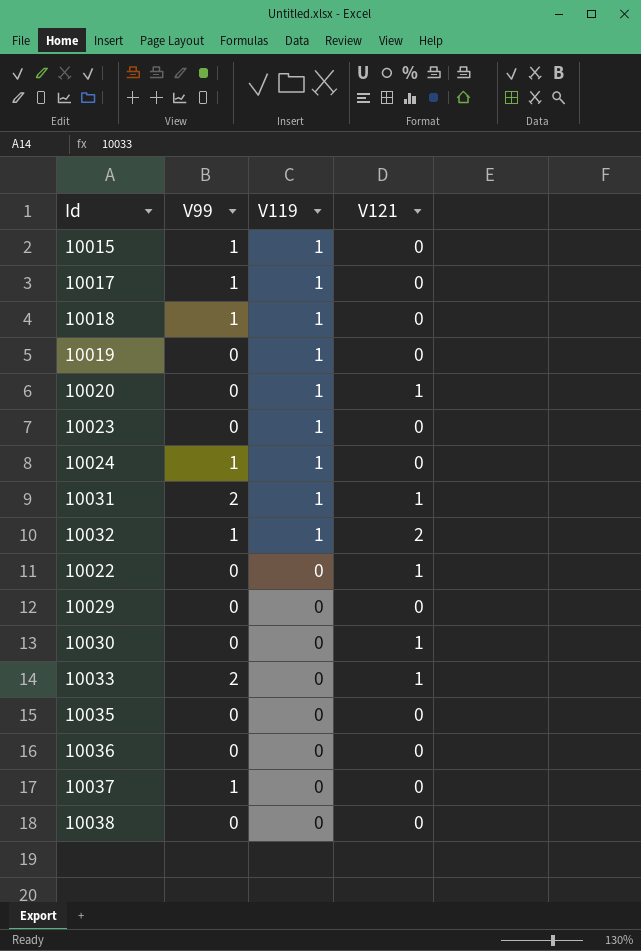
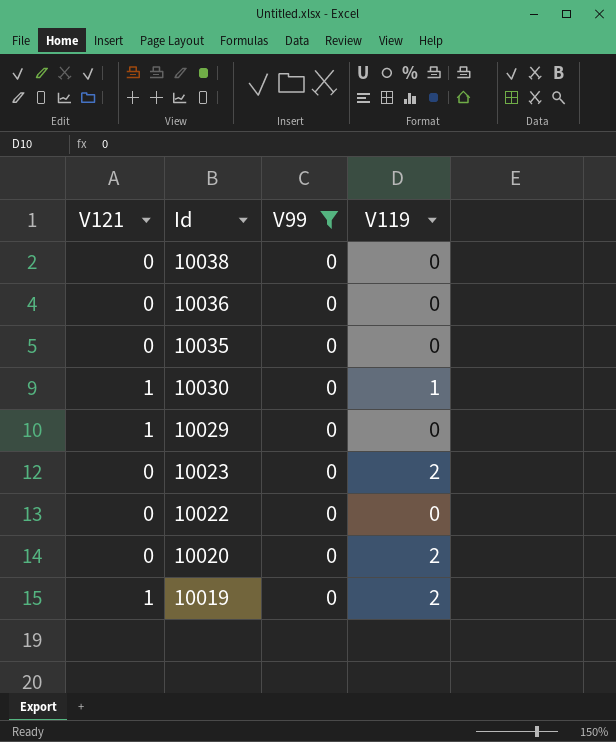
filter: none -> V99 = 0
row order: V119 descending -> Id descending
column V121 | position: 4 -> 1
10030 | V119: 0 -> 1
10029 | V121: 0 -> 1
10023 | V119: 1 -> 2
10022 | V121: 1 -> 0
10020 | V121: 1 -> 0
10020 | V119: 1 -> 2
10019 | V121: 0 -> 1
10019 | V119: 1 -> 2

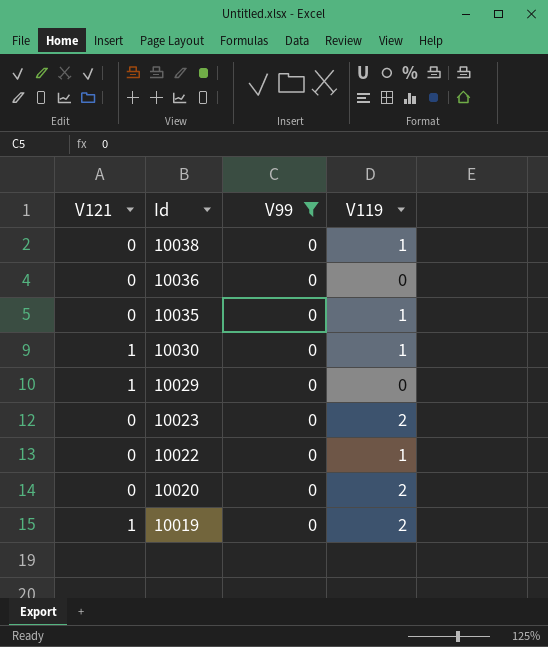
10038 | V119: 0 -> 1
10035 | V119: 0 -> 1
10022 | V119: 0 -> 1

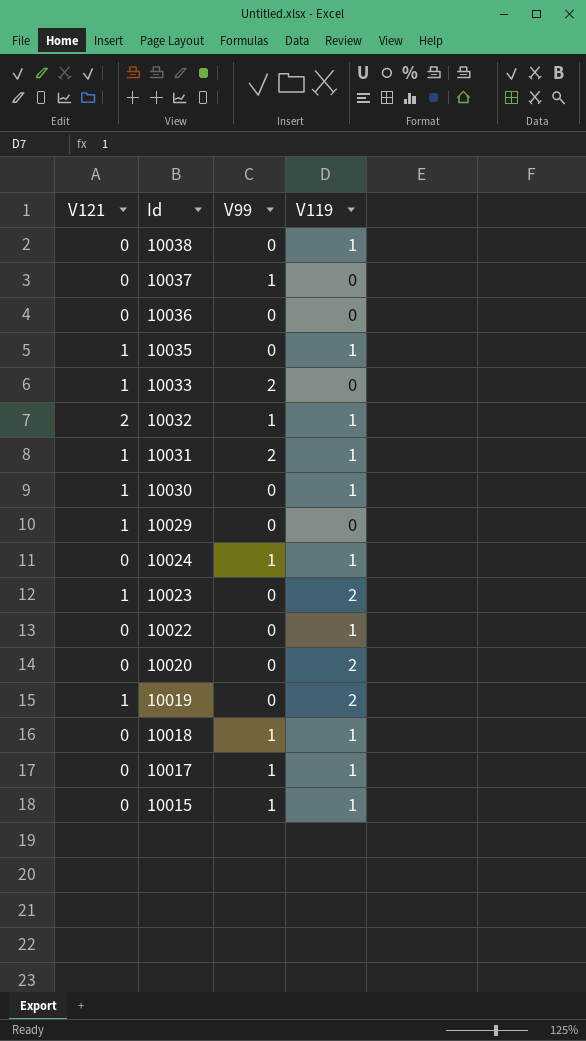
filter: V99 = 0 -> none
10035 | V121: 0 -> 1
10023 | V121: 0 -> 1

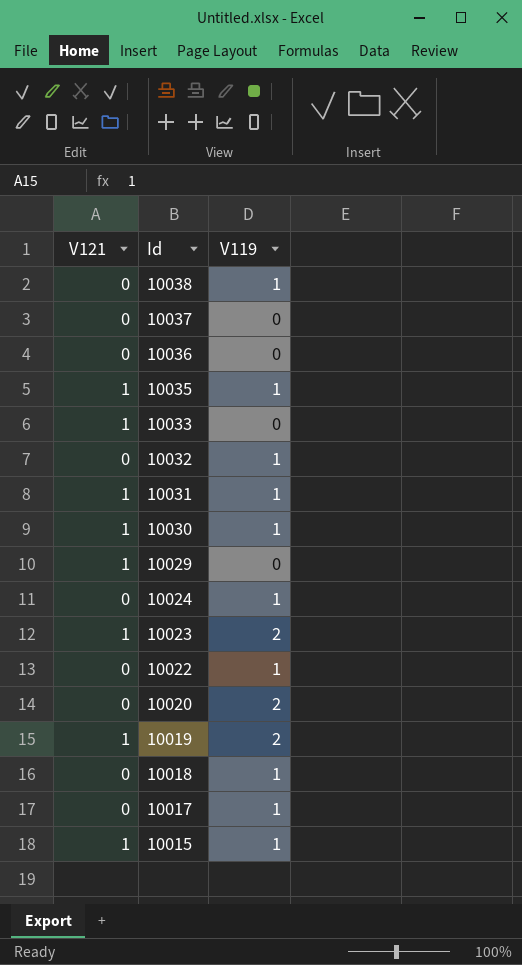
column V99 | position: 3 -> none
10032 | V121: 2 -> 0
10015 | V121: 0 -> 1

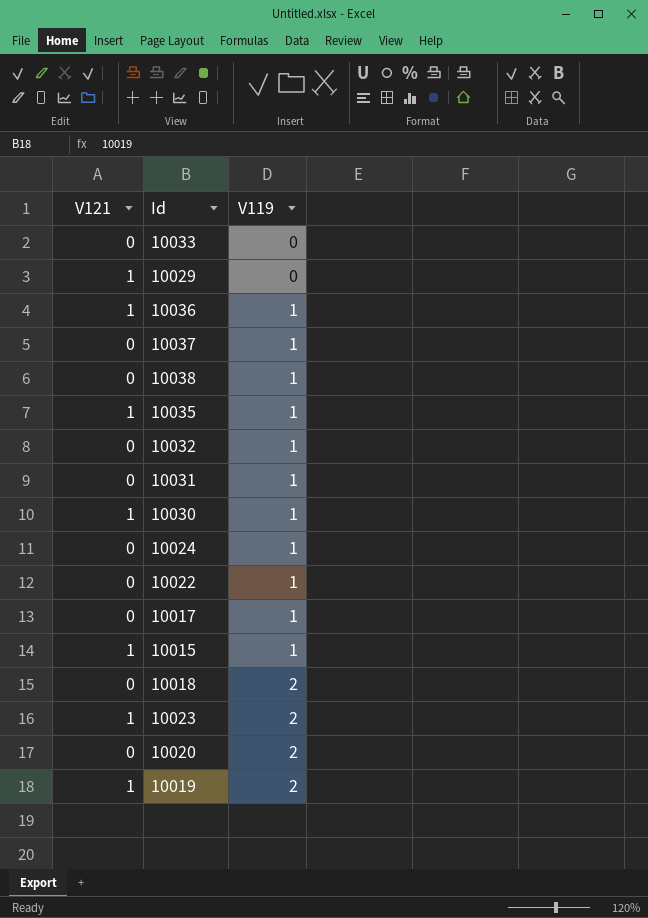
row order: Id descending -> V119 ascending
10033 | V121: 1 -> 0
10036 | V121: 0 -> 1
10036 | V119: 0 -> 1
10037 | V119: 0 -> 1
10031 | V121: 1 -> 0
10018 | V119: 1 -> 2

